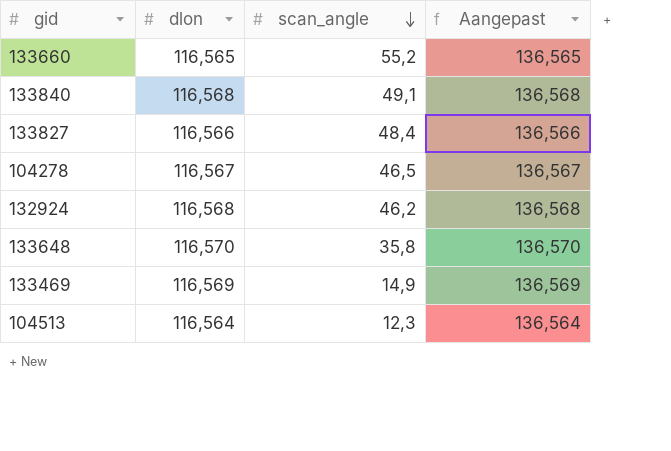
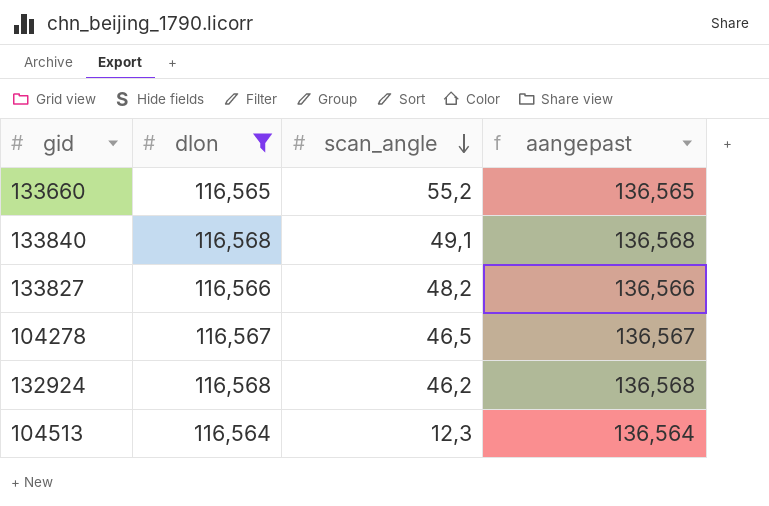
filter: none -> dlon <= 116,568
column name: Aangepast -> aangepast
133827 | scan_angle: 48,4 -> 48,2

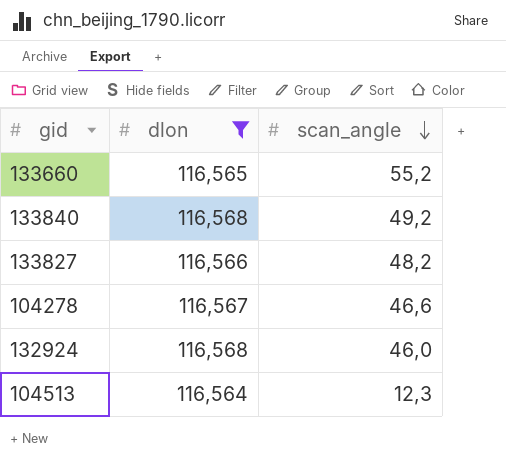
column aangepast | formula: [dlon] + 20 -> none
133840 | scan_angle: 49,1 -> 49,2
104278 | scan_angle: 46,5 -> 46,6
132924 | scan_angle: 46,2 -> 46,0

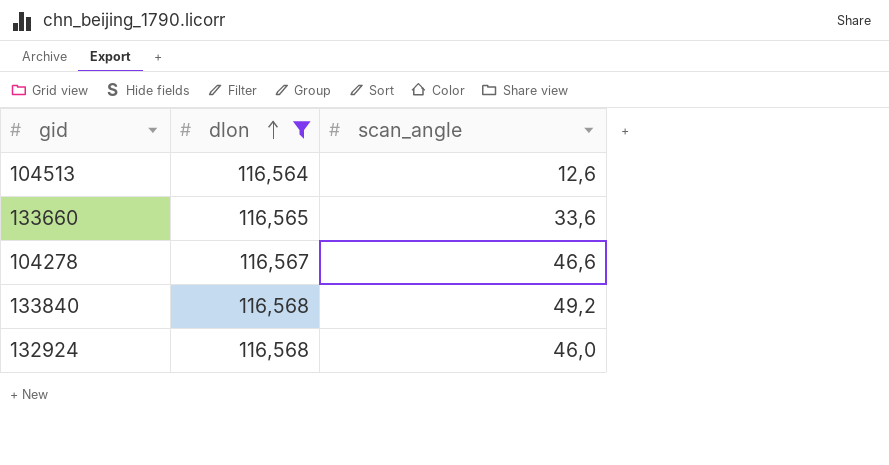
row order: scan_angle descending -> dlon ascending
row 133827: 116,566 | 48,2 -> none
104513 | scan_angle: 12,3 -> 12,6
133660 | scan_angle: 55,2 -> 33,6

